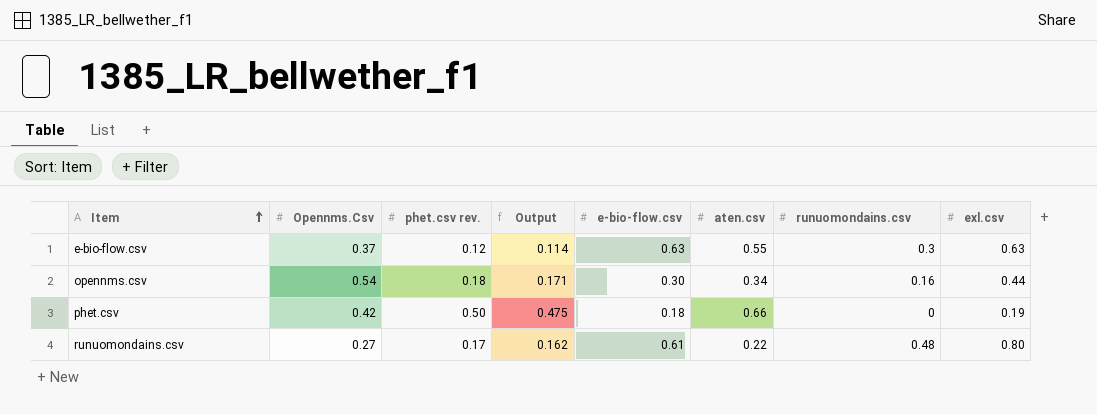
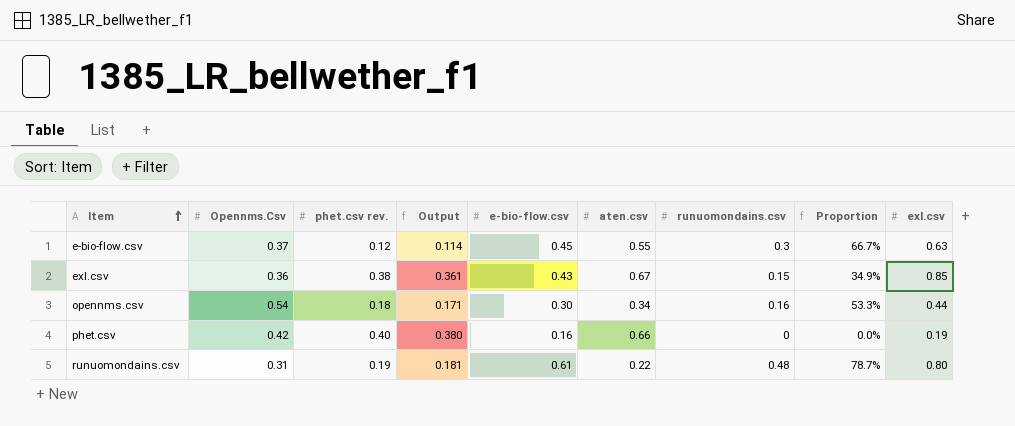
column Proportion | formula: none -> [runuomondains.csv] / [e-bio-flow.csv]
e-bio-flow.csv | e-bio-flow.csv: 0.63 -> 0.45
row exl.csv: none -> 0.36 | 0.38 | 0.361 | 0.43 | 0.67 | 0.15 | 34.9% | 0.85
phet.csv | phet.csv rev.: 0.50 -> 0.40
phet.csv | Output: 0.475 -> 0.380
phet.csv | e-bio-flow.csv: 0.18 -> 0.16
runuomondains.csv | Opennms.Csv: 0.27 -> 0.31
runuomondains.csv | phet.csv rev.: 0.17 -> 0.19
runuomondains.csv | Output: 0.162 -> 0.181

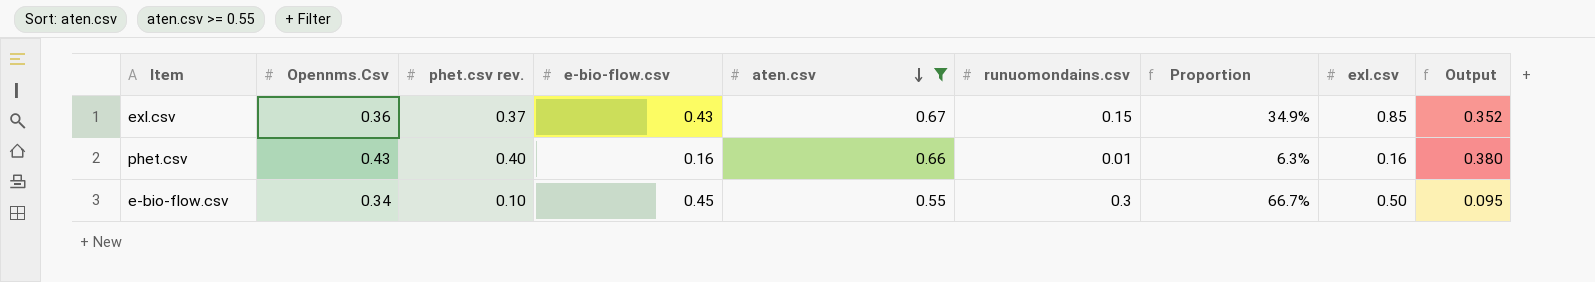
filter: none -> aten.csv >= 0.55
row order: Item ascending -> aten.csv descending
column Output | position: 4 -> 9
exl.csv | phet.csv rev.: 0.38 -> 0.37
exl.csv | Output: 0.361 -> 0.352
phet.csv | Opennms.Csv: 0.42 -> 0.43
phet.csv | runuomondains.csv: 0 -> 0.01
phet.csv | Proportion: 0.0% -> 6.3%
phet.csv | exl.csv: 0.19 -> 0.16
e-bio-flow.csv | Opennms.Csv: 0.37 -> 0.34
e-bio-flow.csv | phet.csv rev.: 0.12 -> 0.10
e-bio-flow.csv | exl.csv: 0.63 -> 0.50
e-bio-flow.csv | Output: 0.114 -> 0.095

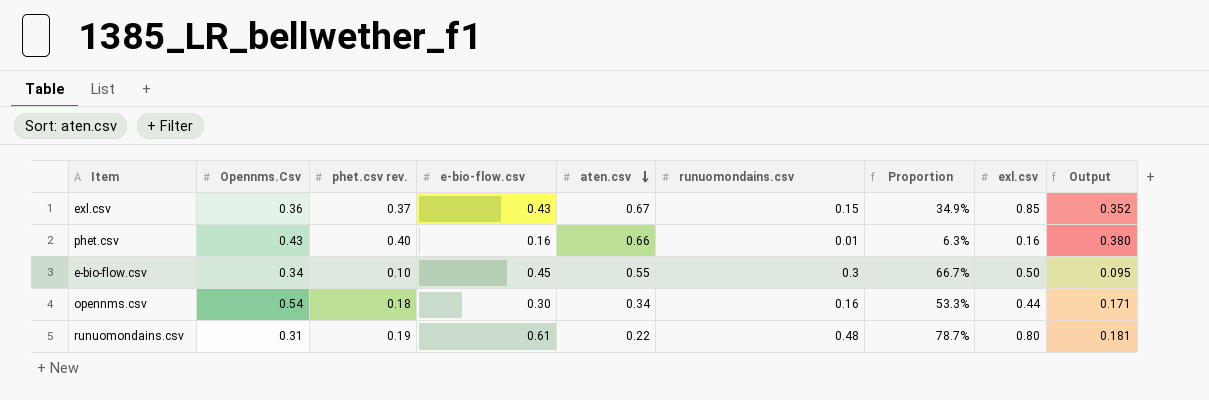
filter: aten.csv >= 0.55 -> none

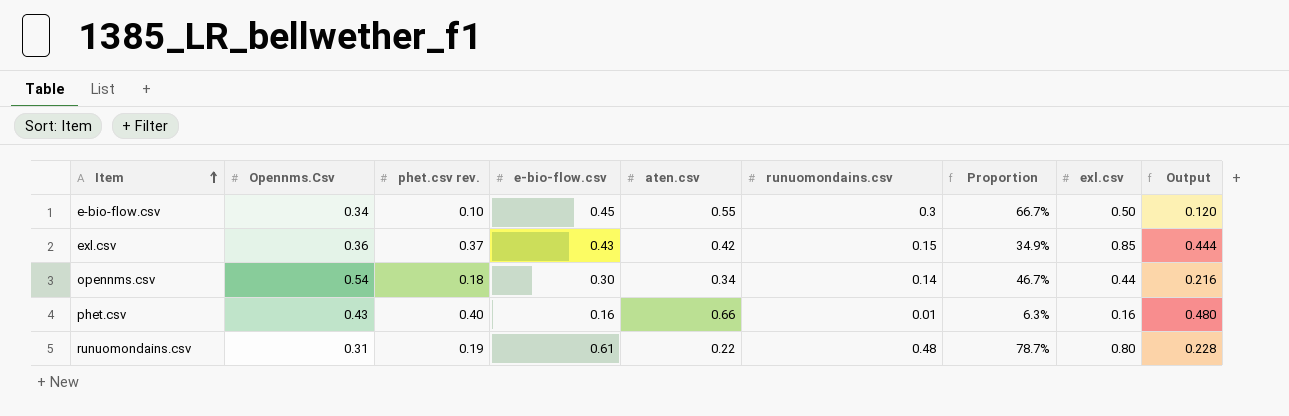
row order: aten.csv descending -> Item ascending
column Output | formula: [phet.csv rev.] * 0.95 -> [phet.csv rev.] * 1.2
exl.csv | aten.csv: 0.67 -> 0.42
opennms.csv | runuomondains.csv: 0.16 -> 0.14
opennms.csv | Proportion: 53.3% -> 46.7%

